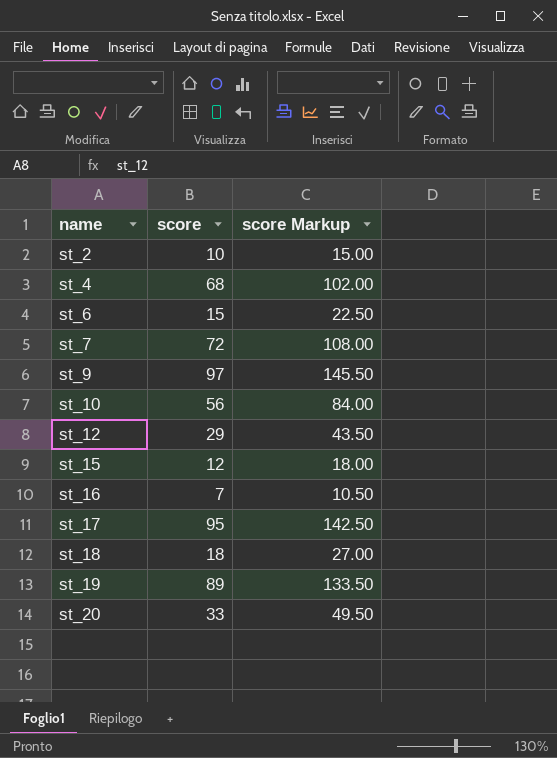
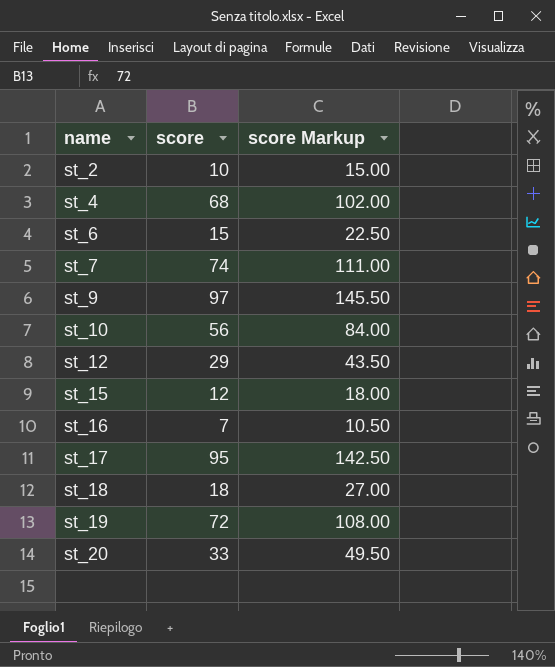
st_7 | score: 72 -> 74
st_7 | score Markup: 108.00 -> 111.00
st_19 | score: 89 -> 72
st_19 | score Markup: 133.50 -> 108.00

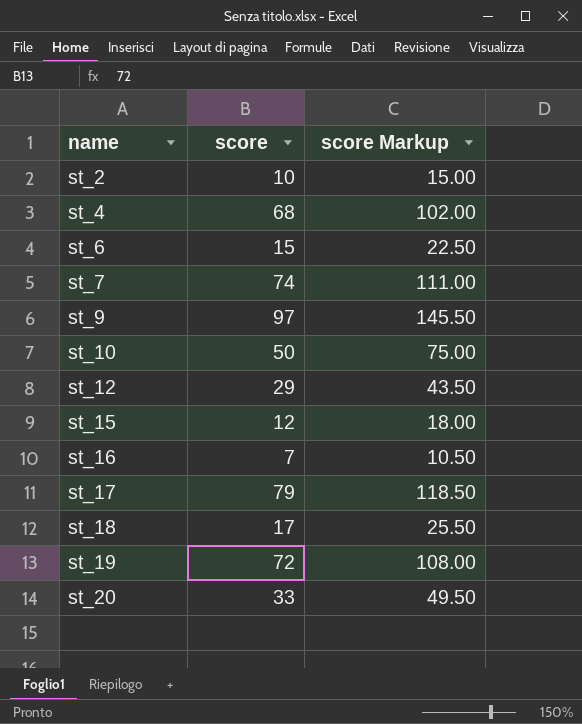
st_10 | score: 56 -> 50
st_10 | score Markup: 84.00 -> 75.00
st_17 | score: 95 -> 79
st_17 | score Markup: 142.50 -> 118.50
st_18 | score: 18 -> 17
st_18 | score Markup: 27.00 -> 25.50

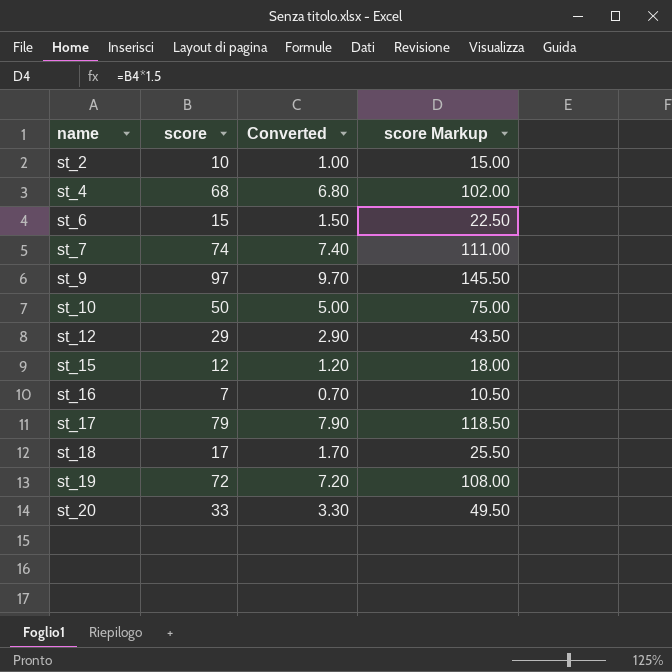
column Converted | formula: none -> [score] * 0.1

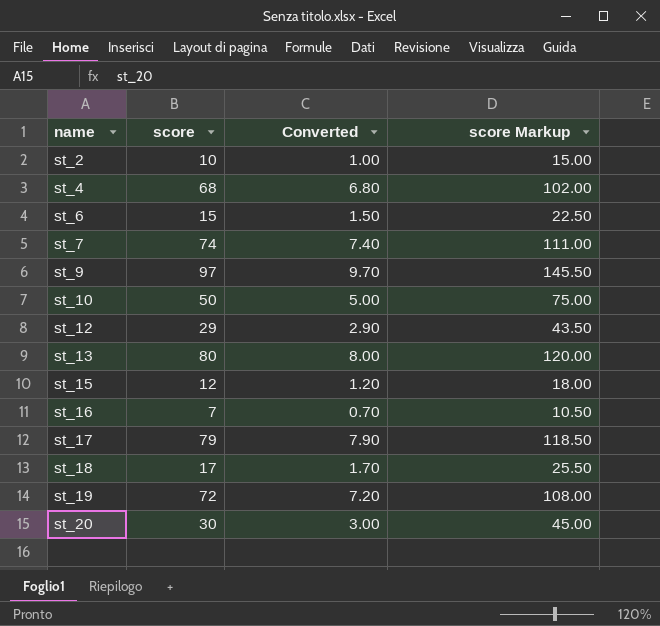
row st_13: none -> 80 | 8.00 | 120.00
st_20 | score: 33 -> 30
st_20 | Converted: 3.30 -> 3.00
st_20 | score Markup: 49.50 -> 45.00

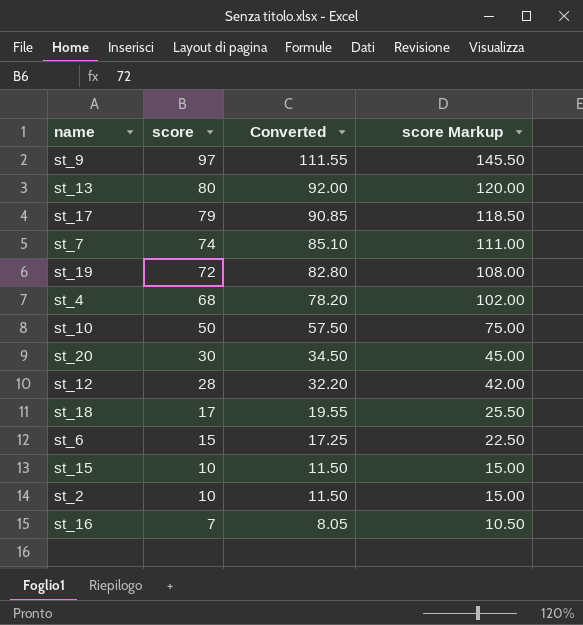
row order: name ascending -> score descending
column Converted | formula: [score] * 0.1 -> [score] * 1.15
st_12 | score: 29 -> 28
st_12 | score Markup: 43.50 -> 42.00
st_15 | score: 12 -> 10
st_15 | score Markup: 18.00 -> 15.00

